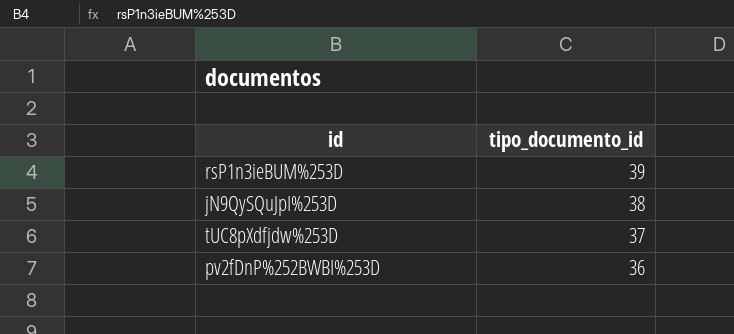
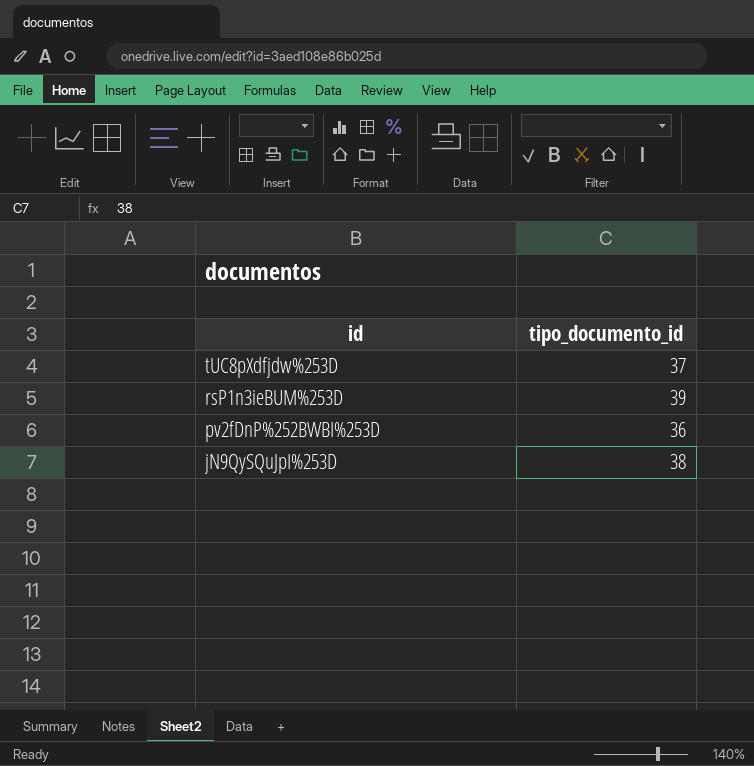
row order: tipo_documento_id descending -> id descending

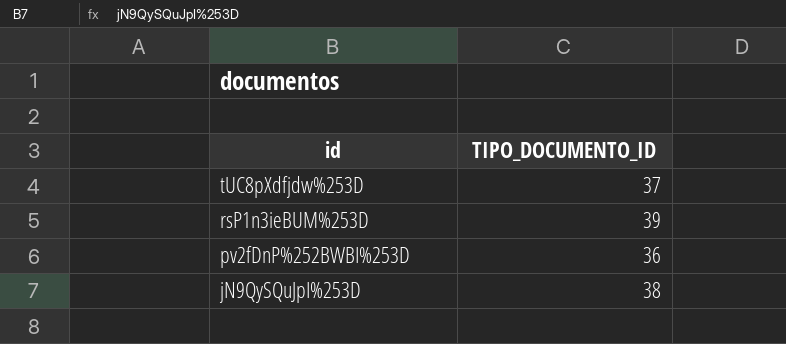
column name: tipo_documento_id -> TIPO_DOCUMENTO_ID

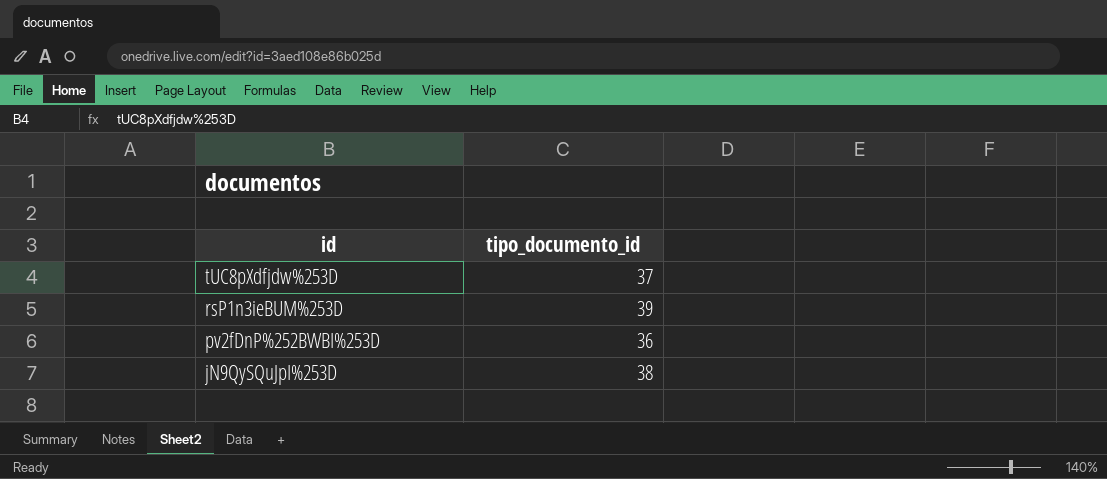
column name: TIPO_DOCUMENTO_ID -> tipo_documento_id

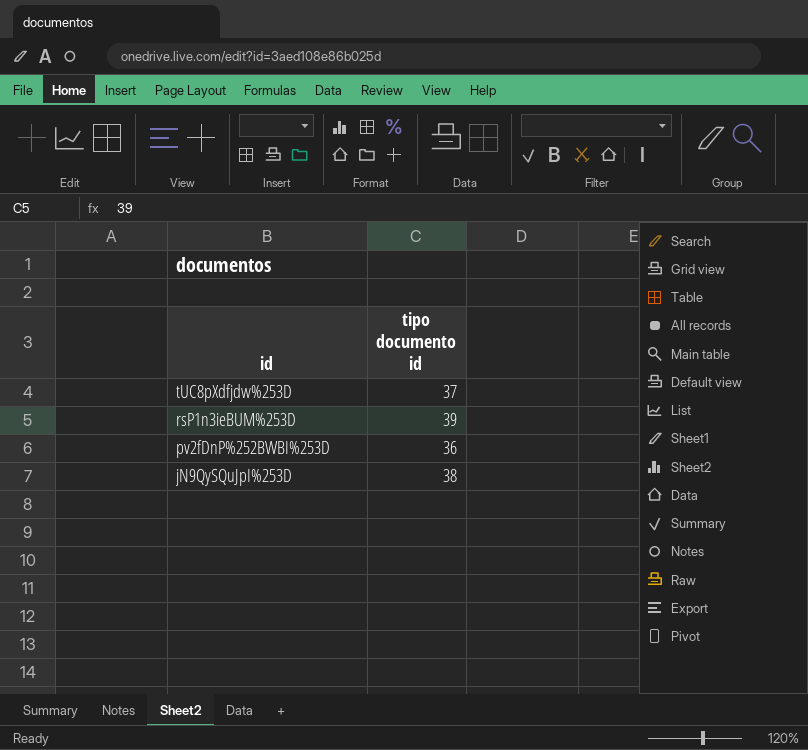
column name: tipo_documento_id -> tipo documento id

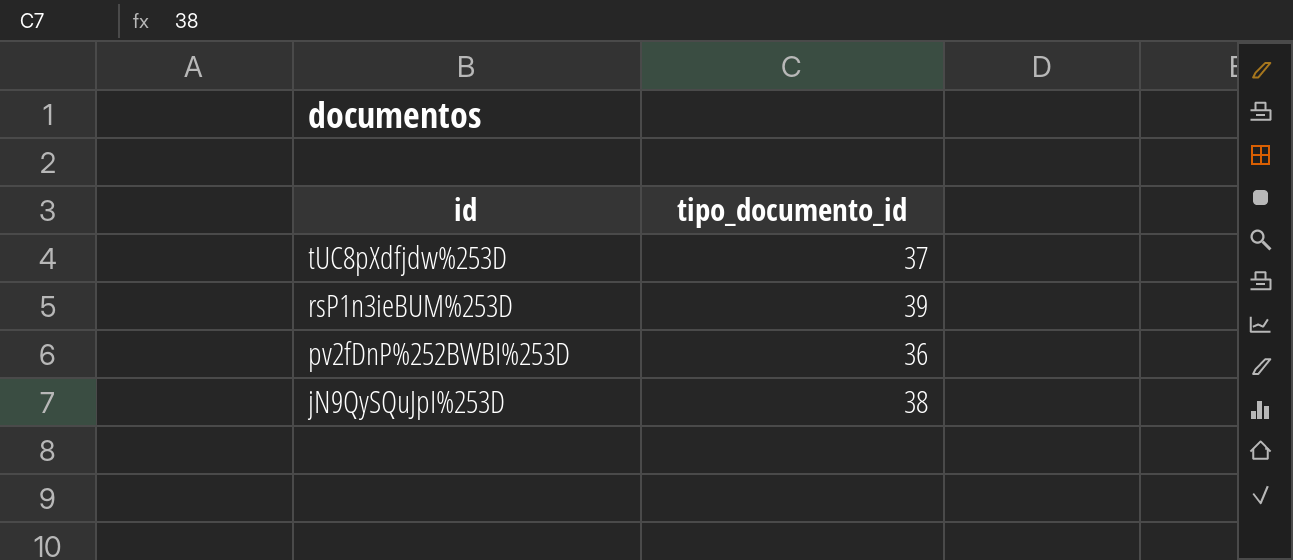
column name: tipo documento id -> tipo_documento_id

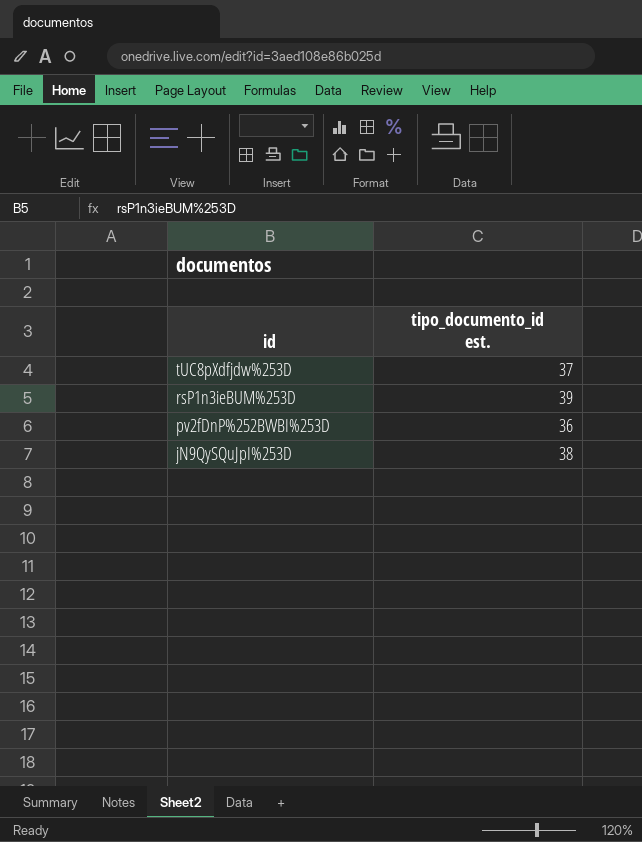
column name: tipo_documento_id -> tipo_documento_id est.

